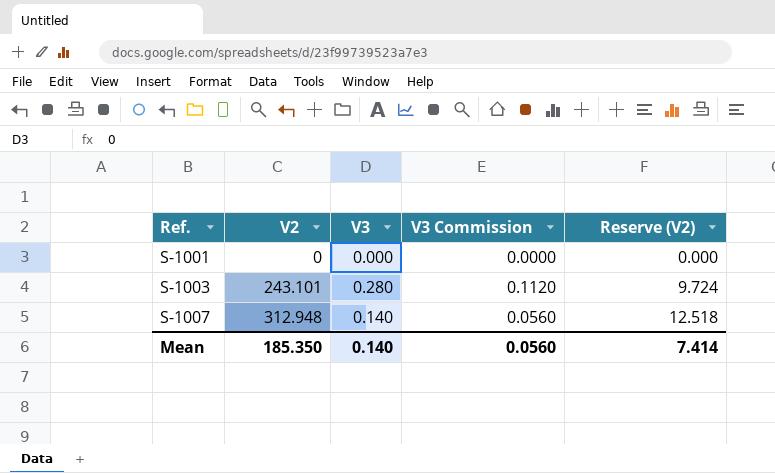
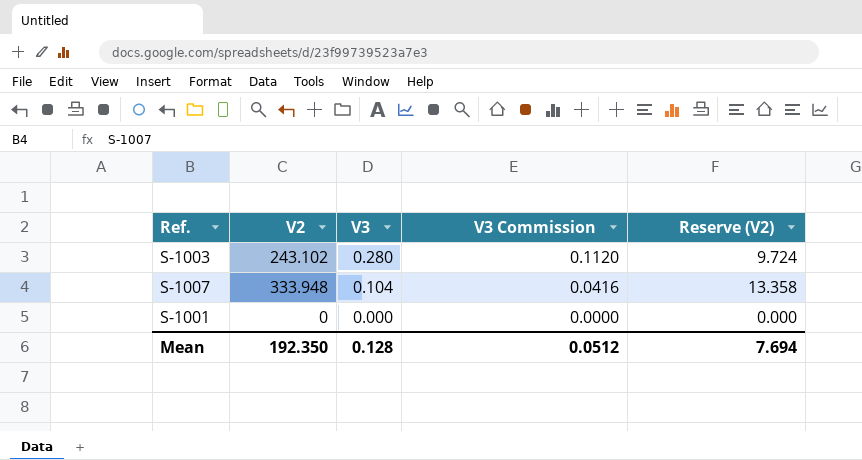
row order: Ref. ascending -> V3 descending
S-1003 | V2: 243.101 -> 243.102
S-1007 | V2: 312.948 -> 333.948
S-1007 | V3: 0.140 -> 0.104
S-1007 | V3 Commission: 0.0560 -> 0.0416
S-1007 | Reserve (V2): 12.518 -> 13.358
Mean | V2: 185.350 -> 192.350
Mean | V3: 0.140 -> 0.128
Mean | V3 Commission: 0.0560 -> 0.0512
Mean | Reserve (V2): 7.414 -> 7.694

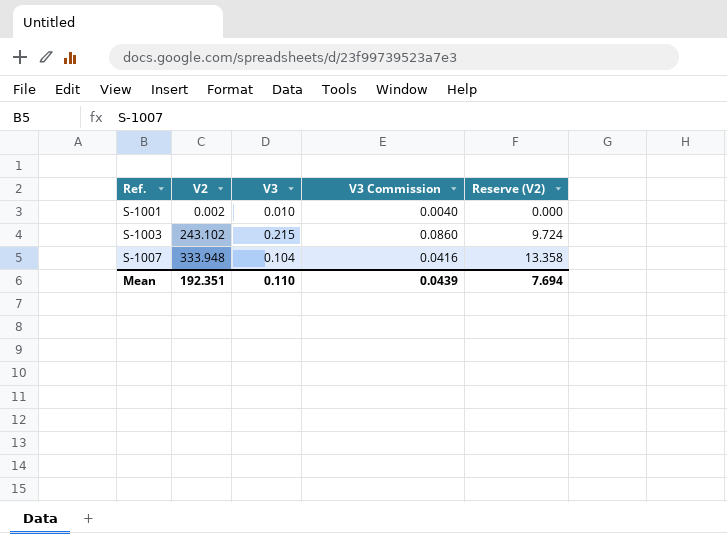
row order: V3 descending -> Ref. ascending
S-1001 | V2: 0 -> 0.002
S-1001 | V3: 0.000 -> 0.010
S-1001 | V3 Commission: 0.0000 -> 0.0040
S-1003 | V3: 0.280 -> 0.215
S-1003 | V3 Commission: 0.1120 -> 0.0860
Mean | V2: 192.350 -> 192.351
Mean | V3: 0.128 -> 0.110
Mean | V3 Commission: 0.0512 -> 0.0439

